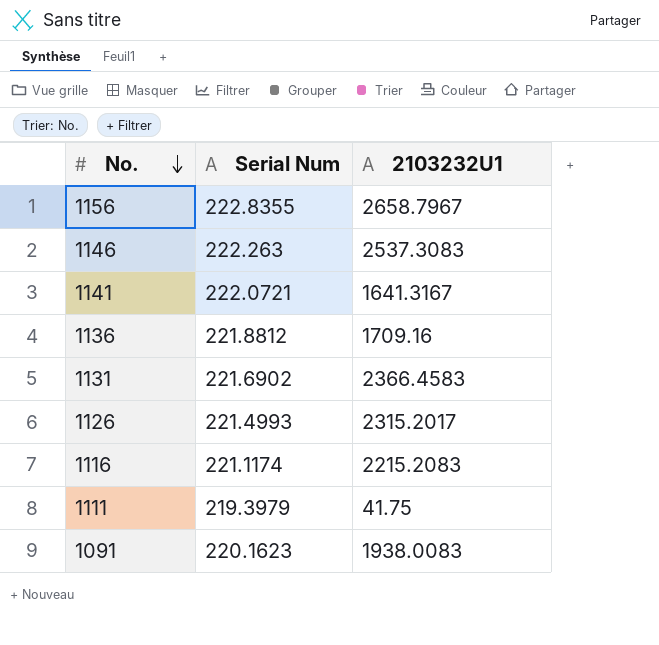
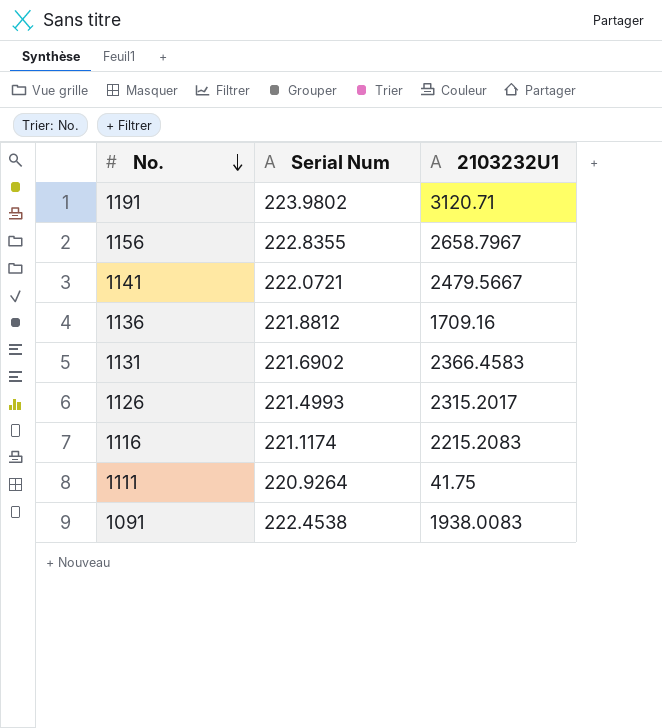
row 1146: 222.263 | 2537.3083 -> none
row 1191: none -> 223.9802 | 3120.71
1141 | 2103232U1: 1641.3167 -> 2479.5667
1111 | Serial Num: 219.3979 -> 220.9264
1091 | Serial Num: 220.1623 -> 222.4538

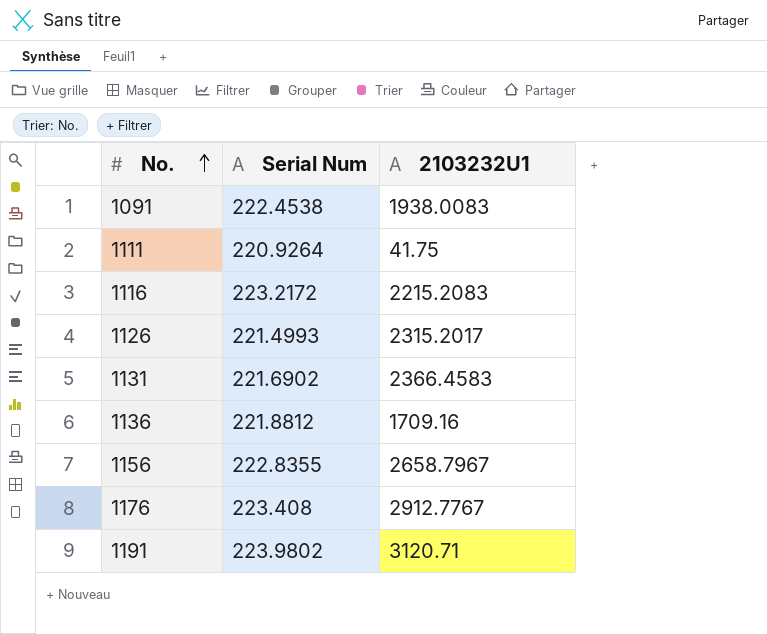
row order: No. descending -> No. ascending
row 1141: 222.0721 | 2479.5667 -> none
1116 | Serial Num: 221.1174 -> 223.2172
row 1176: none -> 223.408 | 2912.7767

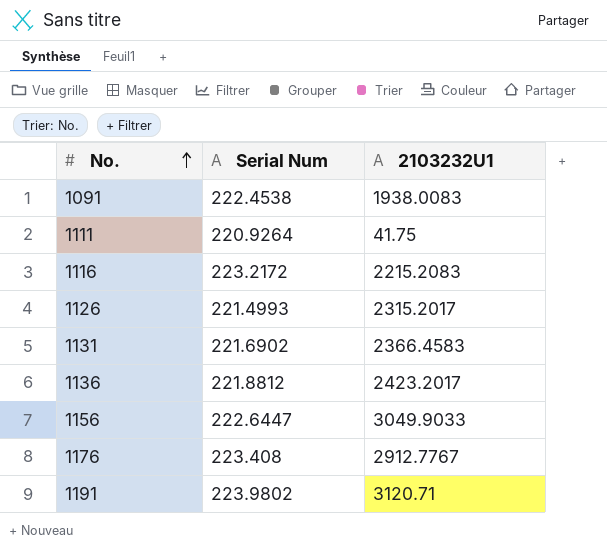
1136 | 2103232U1: 1709.16 -> 2423.2017
1156 | Serial Num: 222.8355 -> 222.6447
1156 | 2103232U1: 2658.7967 -> 3049.9033

